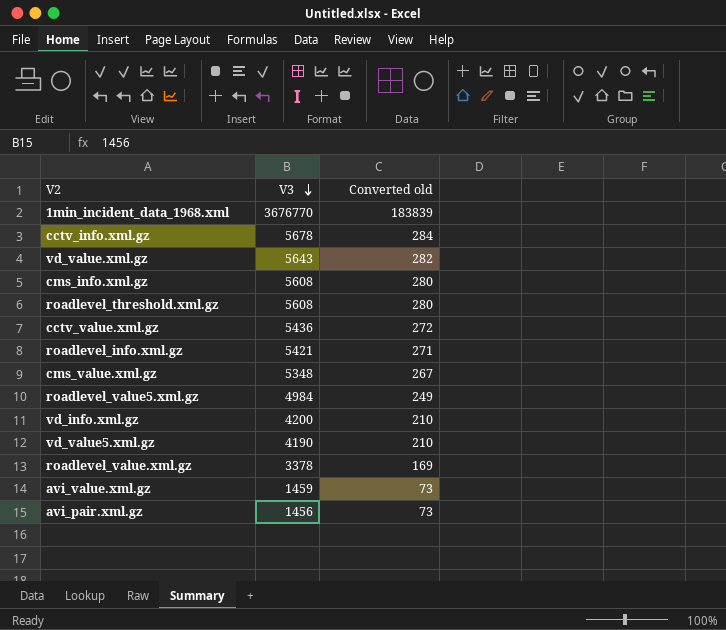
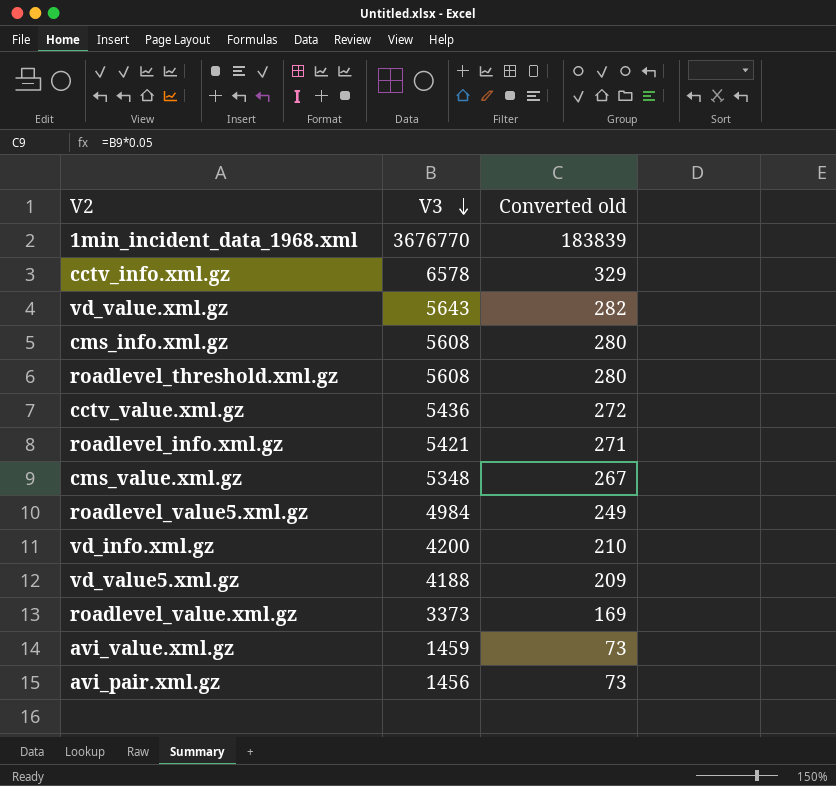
cctv_info.xml.gz | V3: 5678 -> 6578
cctv_info.xml.gz | Converted old: 284 -> 329
vd_value5.xml.gz | V3: 4190 -> 4188
vd_value5.xml.gz | Converted old: 210 -> 209
roadlevel_value.xml.gz | V3: 3378 -> 3373

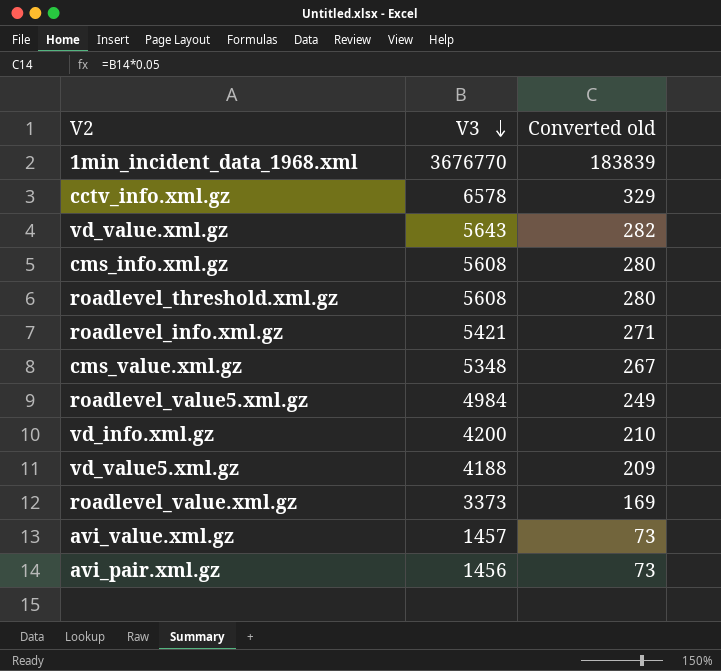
row cctv_value.xml.gz: 5436 | 272 -> none
avi_value.xml.gz | V3: 1459 -> 1457

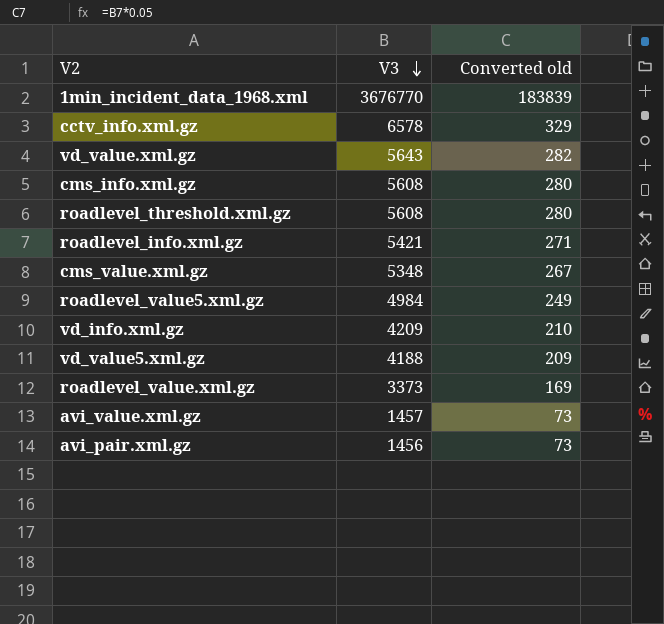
vd_info.xml.gz | V3: 4200 -> 4209

